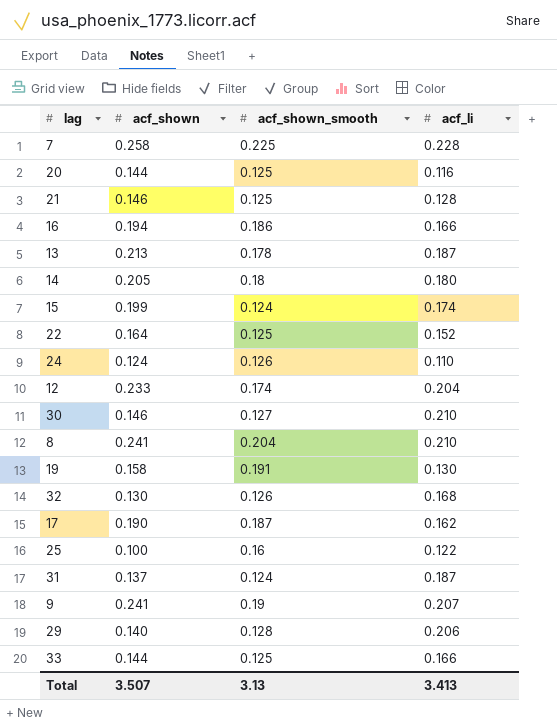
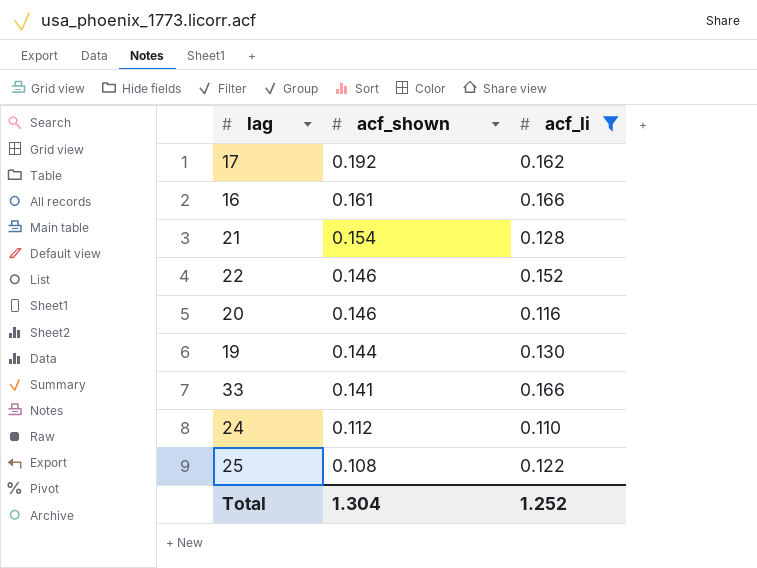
filter: none -> acf_li <= 0.166
row order: none -> acf_shown descending
column acf_shown_smooth | position: 3 -> none
17 | acf_shown: 0.190 -> 0.192
16 | acf_shown: 0.194 -> 0.161
21 | acf_shown: 0.146 -> 0.154
22 | acf_shown: 0.164 -> 0.146
20 | acf_shown: 0.144 -> 0.146
19 | acf_shown: 0.158 -> 0.144
33 | acf_shown: 0.144 -> 0.141
24 | acf_shown: 0.124 -> 0.112
25 | acf_shown: 0.100 -> 0.108
Total | acf_shown: 3.507 -> 1.304
Total | acf_li: 3.413 -> 1.252

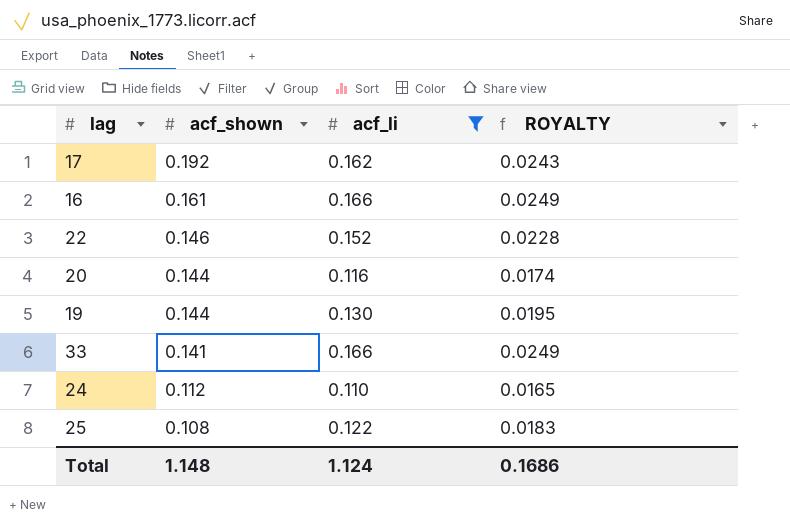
column ROYALTY | formula: none -> [acf_li] * 0.15
row 21: 0.154 | 0.128 -> none
20 | acf_shown: 0.146 -> 0.144
Total | acf_shown: 1.304 -> 1.148
Total | acf_li: 1.252 -> 1.124

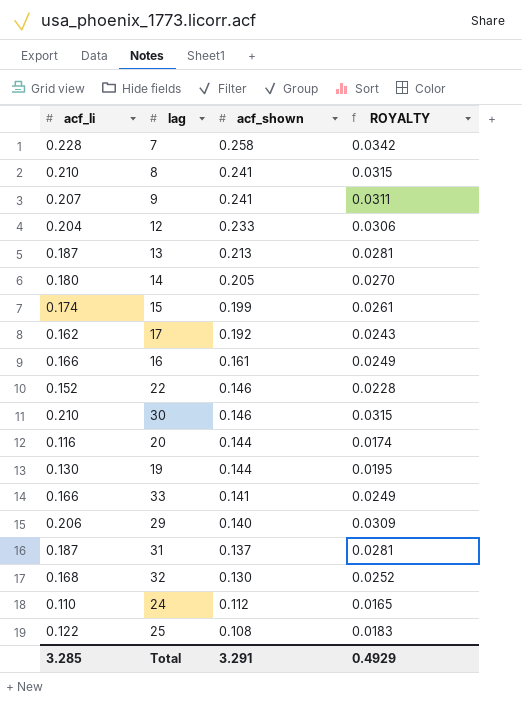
filter: acf_li <= 0.166 -> none
column acf_li | position: 3 -> 1
Total | acf_li: 1.124 -> 3.285
Total | acf_shown: 1.148 -> 3.291
Total | ROYALTY: 0.1686 -> 0.4929

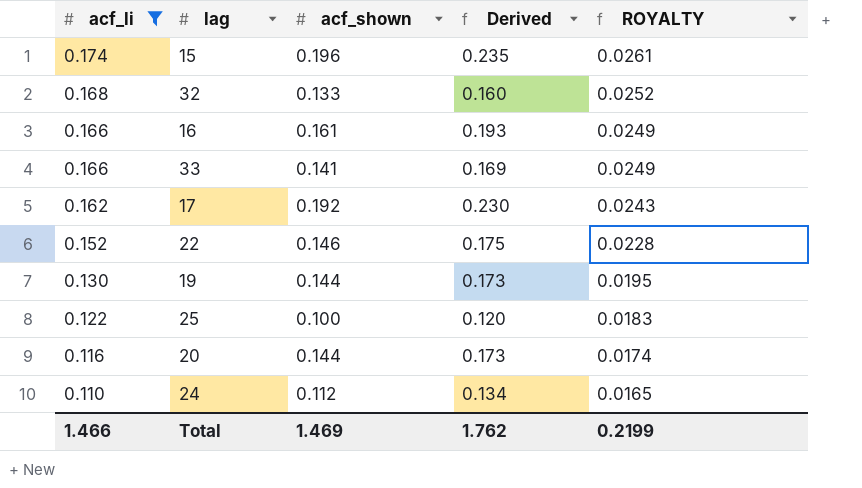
filter: none -> acf_li <= 0.174
row order: acf_shown descending -> acf_li descending
column Derived | formula: none -> [acf_shown] * 1.2
15 | acf_shown: 0.199 -> 0.196
32 | acf_shown: 0.130 -> 0.133
25 | acf_shown: 0.108 -> 0.100
Total | acf_li: 3.285 -> 1.466
Total | acf_shown: 3.291 -> 1.469
Total | ROYALTY: 0.4929 -> 0.2199

